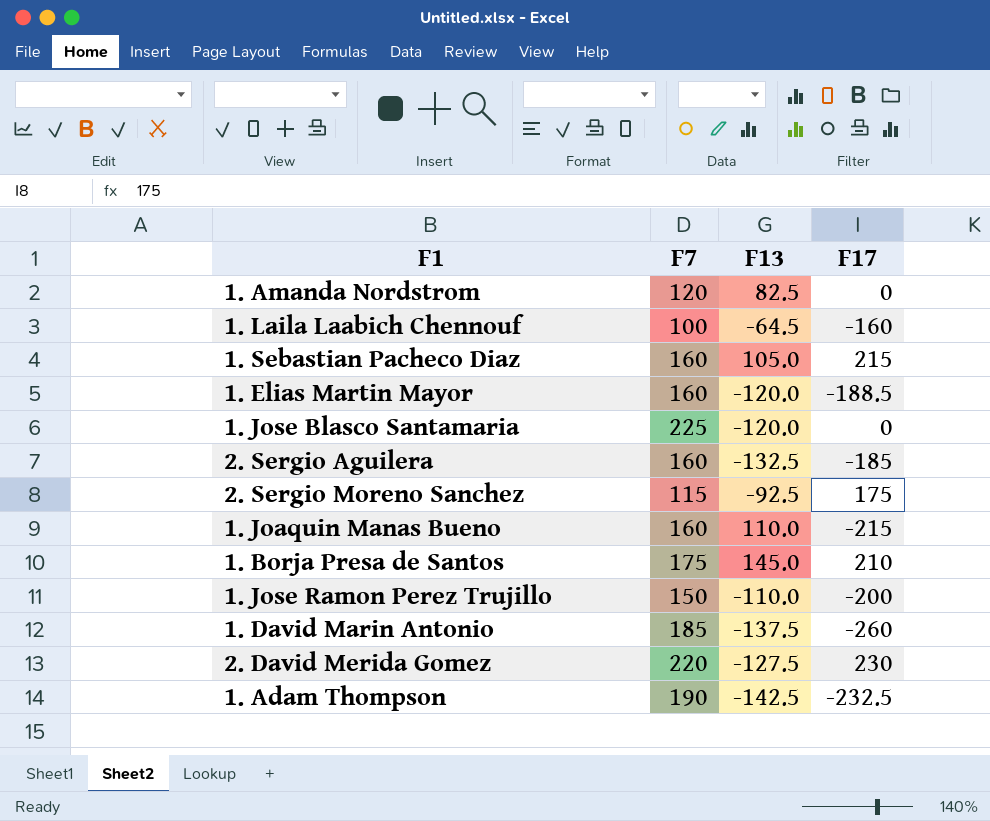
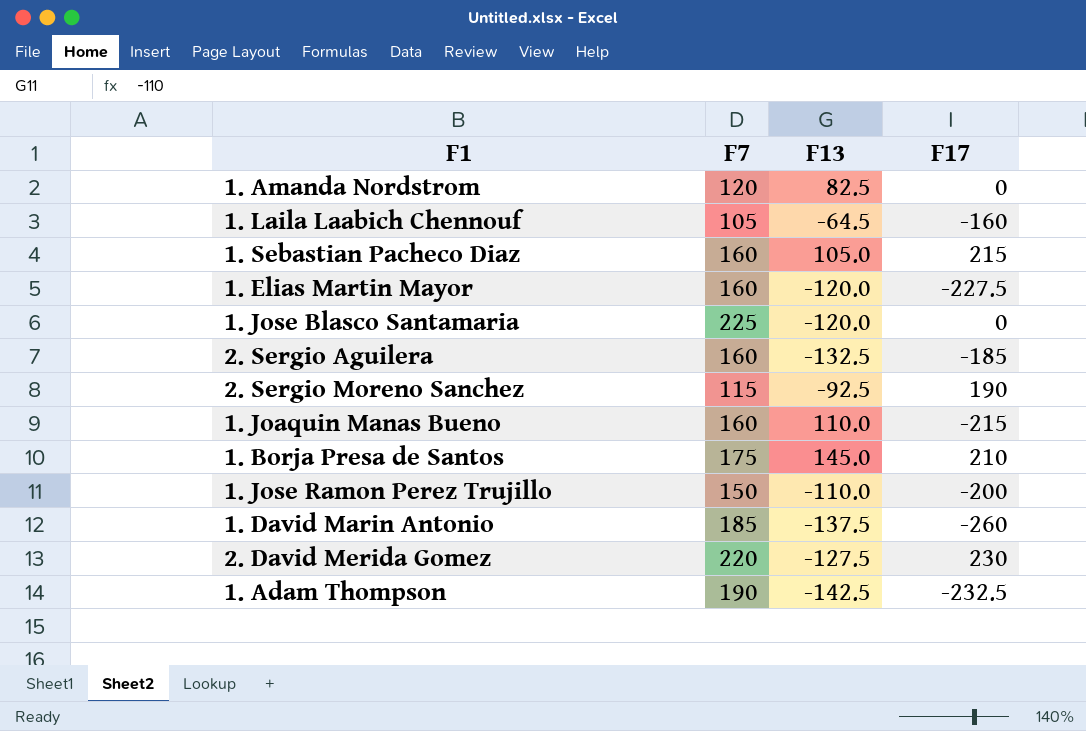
1. Laila Laabich Chennouf | F7: 100 -> 105
1. Elias Martin Mayor | F17: -188.5 -> -227.5
2. Sergio Moreno Sanchez | F17: 175 -> 190

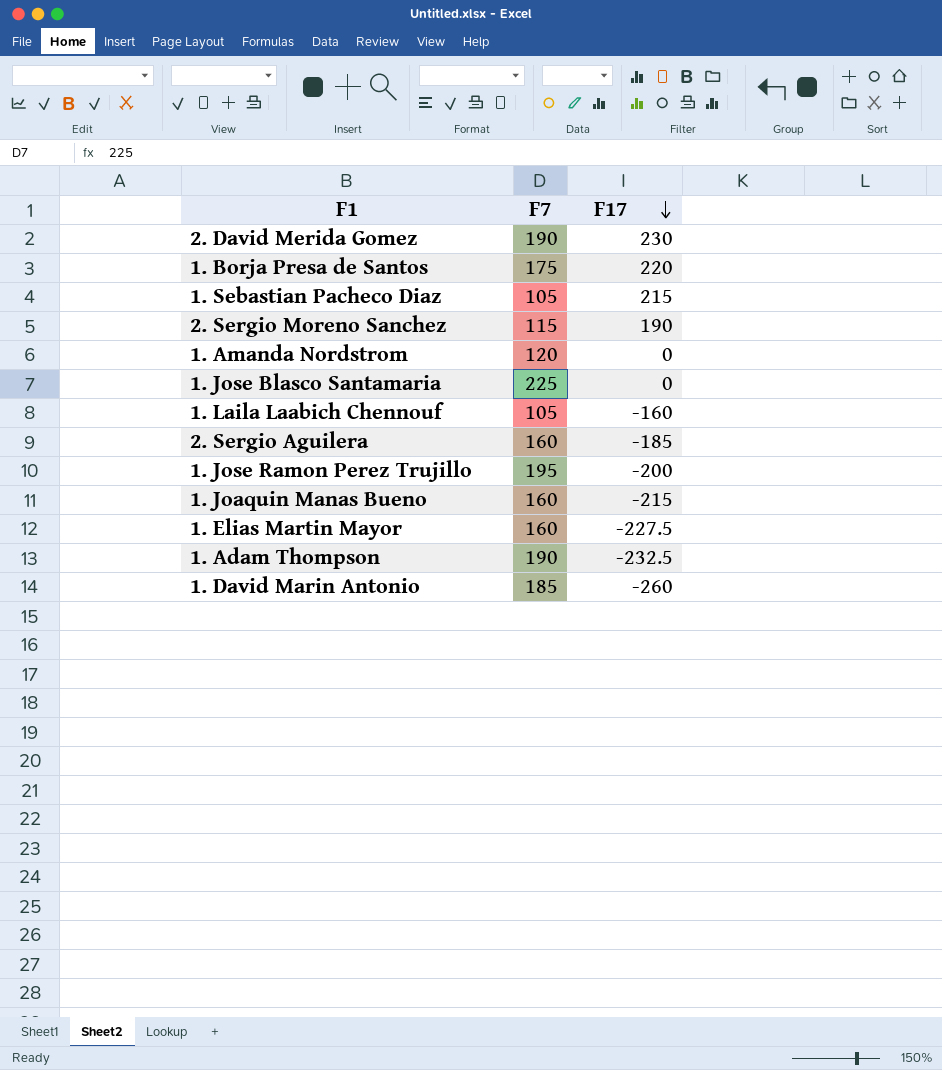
row order: none -> F17 descending
column F13 | position: 3 -> none
2. David Merida Gomez | F7: 220 -> 190
1. Borja Presa de Santos | F17: 210 -> 220
1. Sebastian Pacheco Diaz | F7: 160 -> 105
1. Jose Ramon Perez Trujillo | F7: 150 -> 195

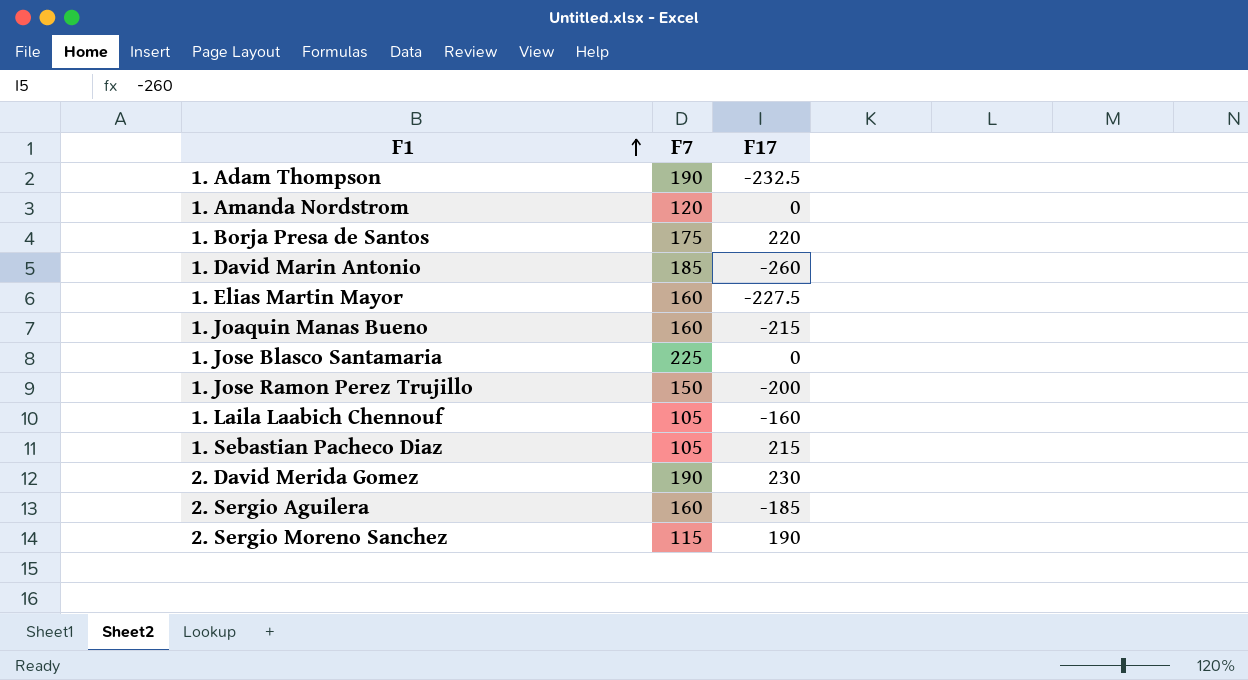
row order: F17 descending -> F1 ascending
1. Jose Ramon Perez Trujillo | F7: 195 -> 150

